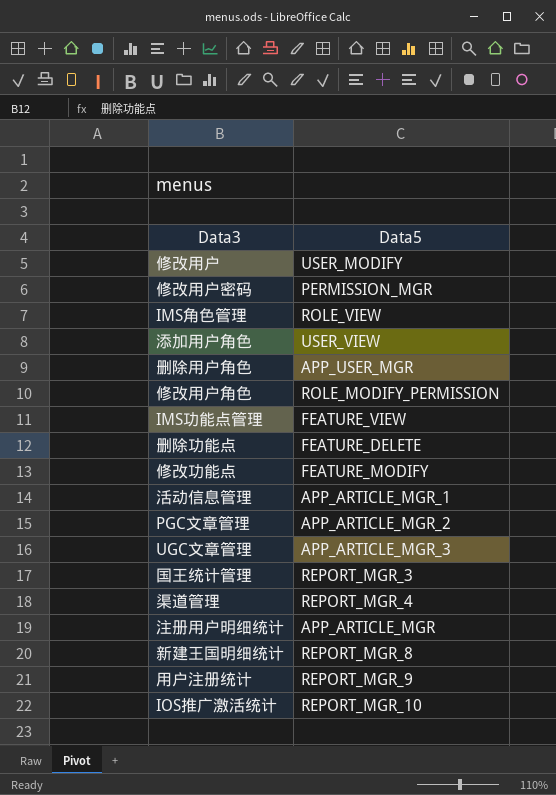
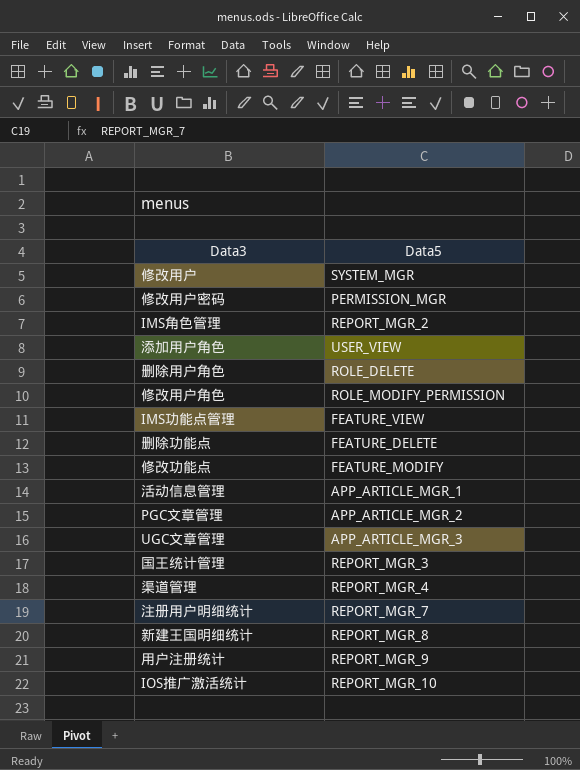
修改用户 | Data5: USER_MODIFY -> SYSTEM_MGR
IMS角色管理 | Data5: ROLE_VIEW -> REPORT_MGR_2
删除用户角色 | Data5: APP_USER_MGR -> ROLE_DELETE
注册用户明细统计 | Data5: APP_ARTICLE_MGR -> REPORT_MGR_7

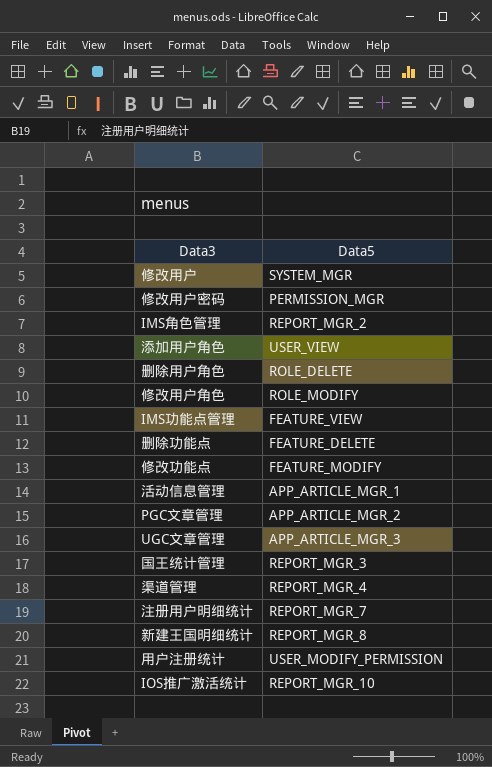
修改用户角色 | Data5: ROLE_MODIFY_PERMISSION -> ROLE_MODIFY
用户注册统计 | Data5: REPORT_MGR_9 -> USER_MODIFY_PERMISSION

